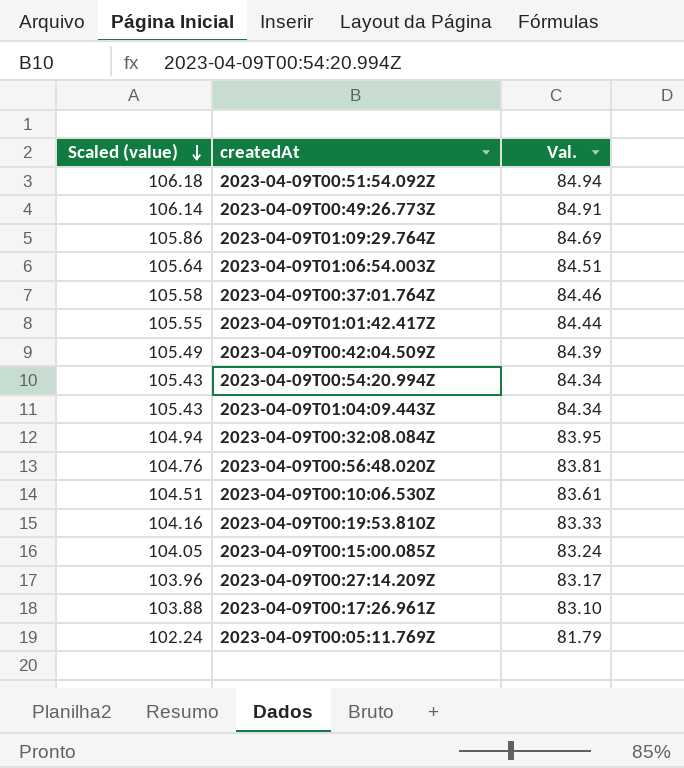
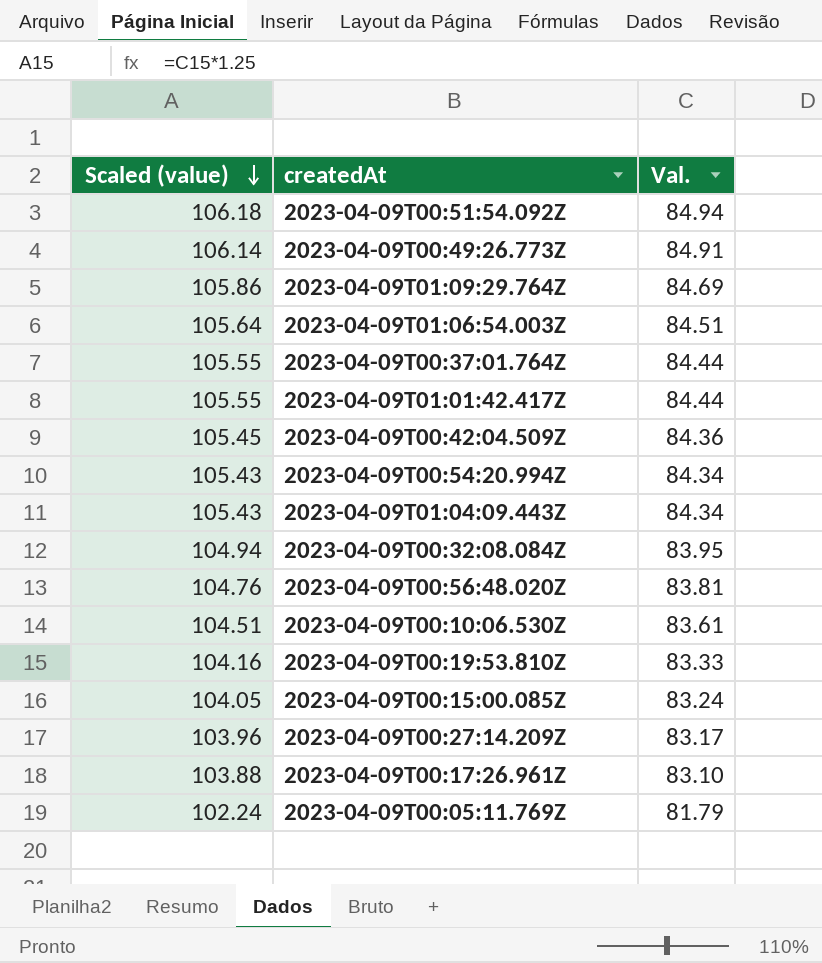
2023-04-09T00:37:01.764Z | Scaled (value): 105.58 -> 105.55
2023-04-09T00:37:01.764Z | Val.: 84.46 -> 84.44
2023-04-09T00:42:04.509Z | Scaled (value): 105.49 -> 105.45
2023-04-09T00:42:04.509Z | Val.: 84.39 -> 84.36

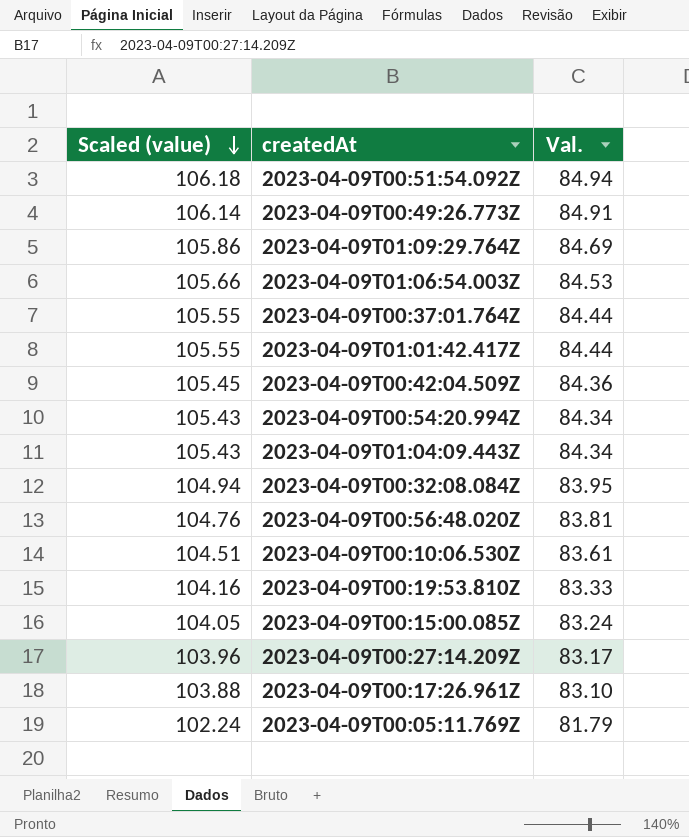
2023-04-09T01:06:54.003Z | Scaled (value): 105.64 -> 105.66
2023-04-09T01:06:54.003Z | Val.: 84.51 -> 84.53

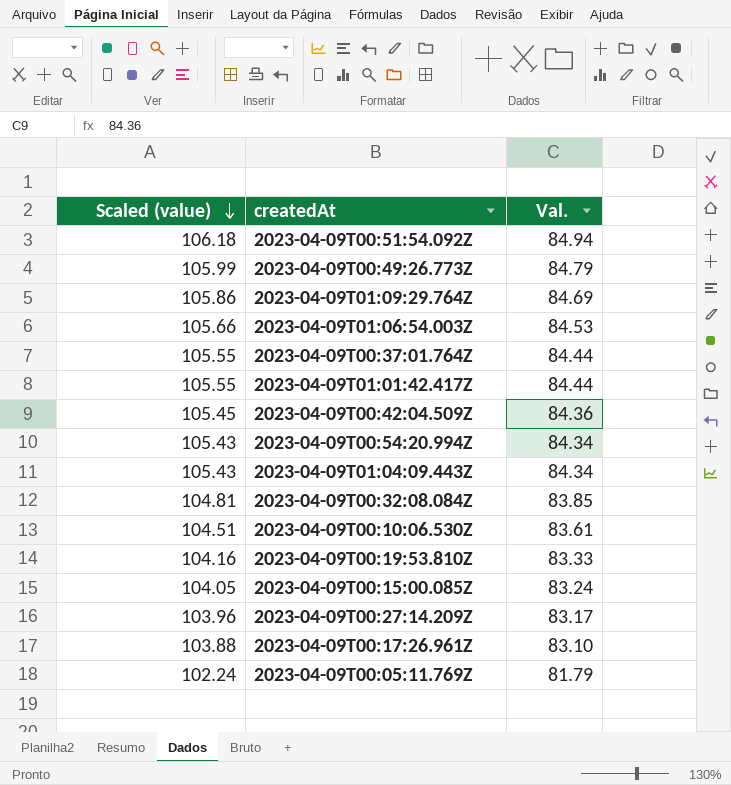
row 2023-04-09T00:56:48.020Z: 104.76 | 83.81 -> none
2023-04-09T00:49:26.773Z | Scaled (value): 106.14 -> 105.99
2023-04-09T00:49:26.773Z | Val.: 84.91 -> 84.79
2023-04-09T00:32:08.084Z | Scaled (value): 104.94 -> 104.81
2023-04-09T00:32:08.084Z | Val.: 83.95 -> 83.85

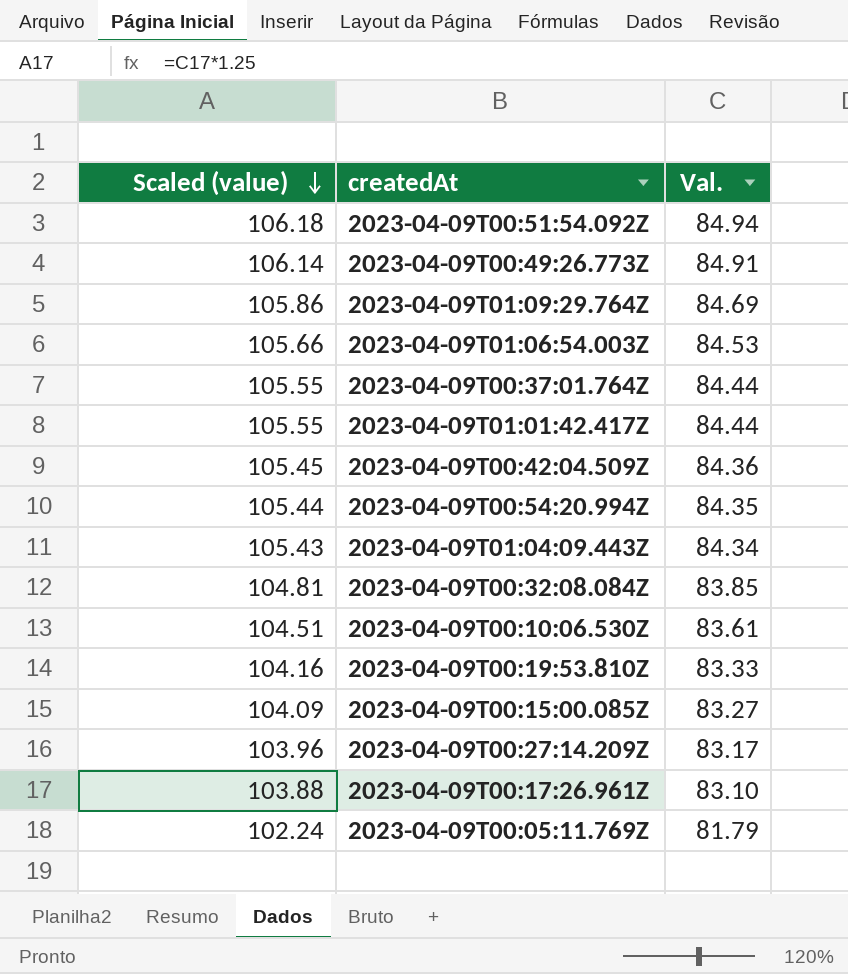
2023-04-09T00:49:26.773Z | Scaled (value): 105.99 -> 106.14
2023-04-09T00:49:26.773Z | Val.: 84.79 -> 84.91
2023-04-09T00:54:20.994Z | Scaled (value): 105.43 -> 105.44
2023-04-09T00:54:20.994Z | Val.: 84.34 -> 84.35
2023-04-09T00:15:00.085Z | Scaled (value): 104.05 -> 104.09
2023-04-09T00:15:00.085Z | Val.: 83.24 -> 83.27

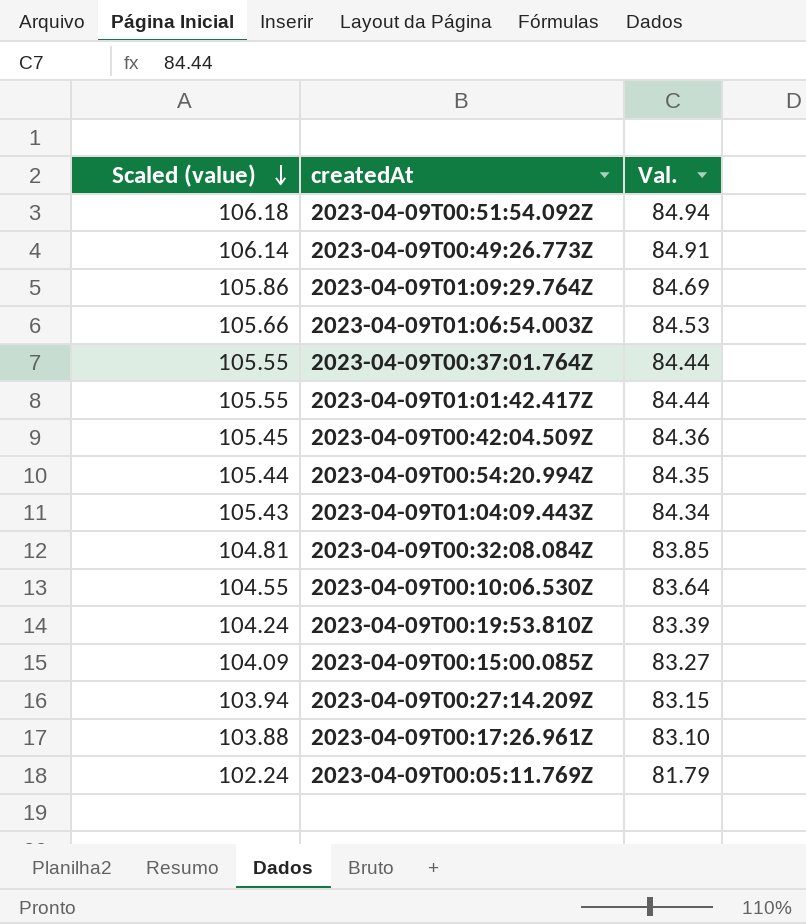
2023-04-09T00:10:06.530Z | Scaled (value): 104.51 -> 104.55
2023-04-09T00:10:06.530Z | Val.: 83.61 -> 83.64
2023-04-09T00:19:53.810Z | Scaled (value): 104.16 -> 104.24
2023-04-09T00:19:53.810Z | Val.: 83.33 -> 83.39
2023-04-09T00:27:14.209Z | Scaled (value): 103.96 -> 103.94
2023-04-09T00:27:14.209Z | Val.: 83.17 -> 83.15

